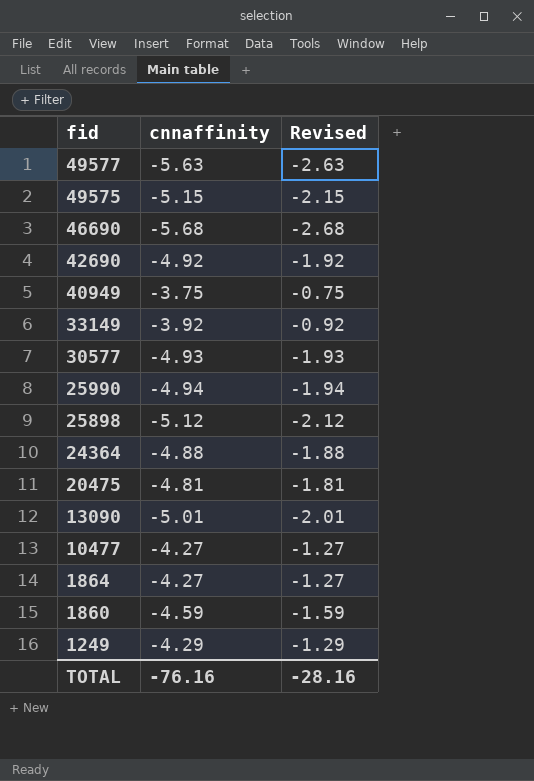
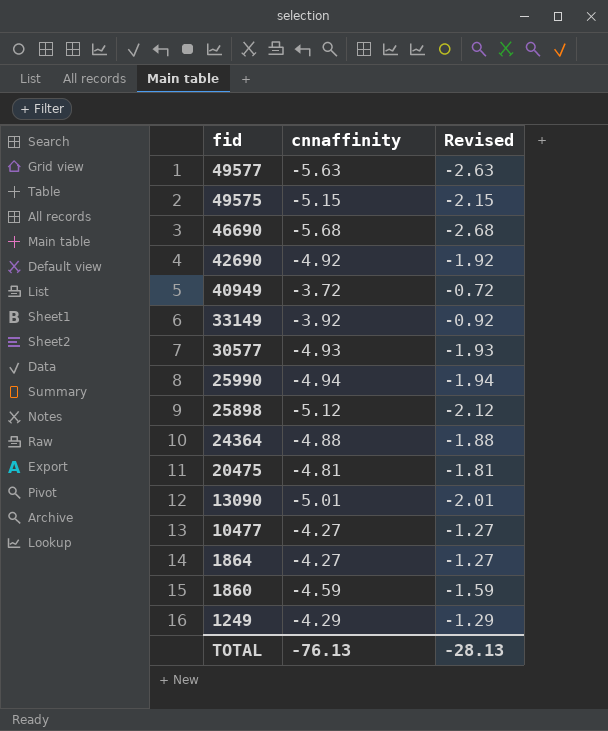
40949 | cnnaffinity: -3.75 -> -3.72
40949 | Revised: -0.75 -> -0.72
TOTAL | cnnaffinity: -76.16 -> -76.13
TOTAL | Revised: -28.16 -> -28.13

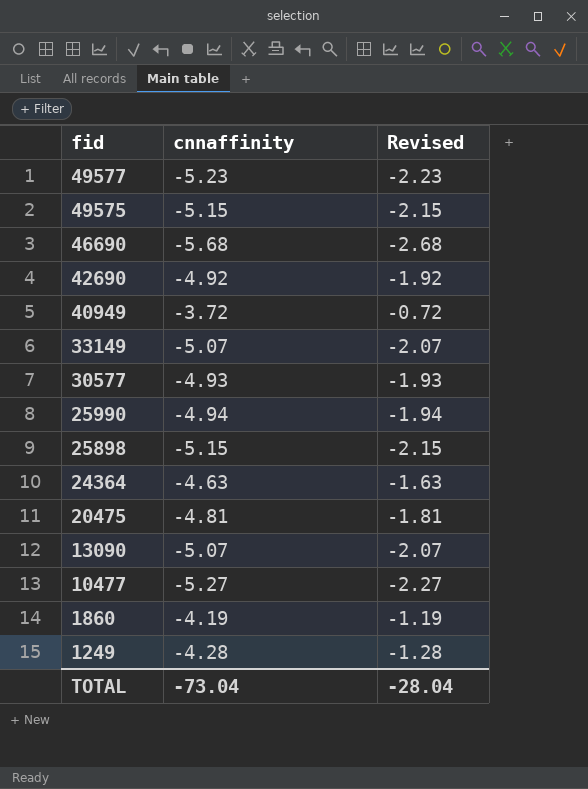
row 1864: -4.27 | -1.27 -> none
49577 | cnnaffinity: -5.63 -> -5.23
49577 | Revised: -2.63 -> -2.23
33149 | cnnaffinity: -3.92 -> -5.07
33149 | Revised: -0.92 -> -2.07
25898 | cnnaffinity: -5.12 -> -5.15
25898 | Revised: -2.12 -> -2.15
24364 | cnnaffinity: -4.88 -> -4.63
24364 | Revised: -1.88 -> -1.63
13090 | cnnaffinity: -5.01 -> -5.07
13090 | Revised: -2.01 -> -2.07
10477 | cnnaffinity: -4.27 -> -5.27
10477 | Revised: -1.27 -> -2.27
1860 | cnnaffinity: -4.59 -> -4.19
1860 | Revised: -1.59 -> -1.19
1249 | cnnaffinity: -4.29 -> -4.28
1249 | Revised: -1.29 -> -1.28
TOTAL | cnnaffinity: -76.13 -> -73.04
TOTAL | Revised: -28.13 -> -28.04

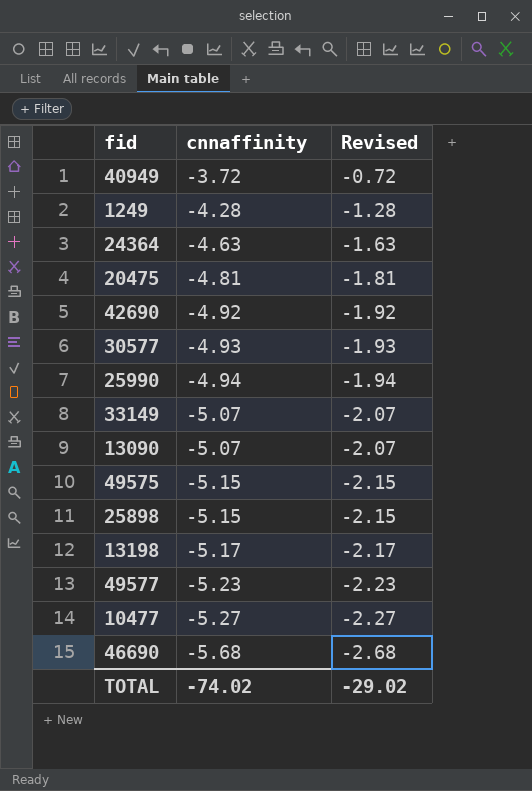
row order: fid descending -> cnnaffinity descending
row 1860: -4.19 | -1.19 -> none
row 13198: none -> -5.17 | -2.17
TOTAL | cnnaffinity: -73.04 -> -74.02
TOTAL | Revised: -28.04 -> -29.02

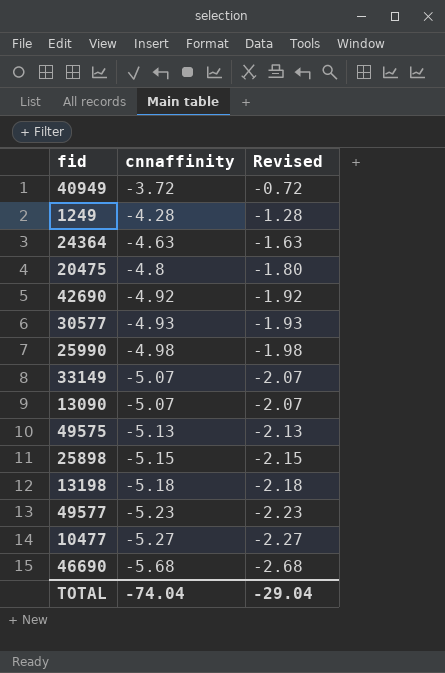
20475 | cnnaffinity: -4.81 -> -4.8
20475 | Revised: -1.81 -> -1.80
25990 | cnnaffinity: -4.94 -> -4.98
25990 | Revised: -1.94 -> -1.98
49575 | cnnaffinity: -5.15 -> -5.13
49575 | Revised: -2.15 -> -2.13
13198 | cnnaffinity: -5.17 -> -5.18
13198 | Revised: -2.17 -> -2.18
TOTAL | cnnaffinity: -74.02 -> -74.04
TOTAL | Revised: -29.02 -> -29.04

